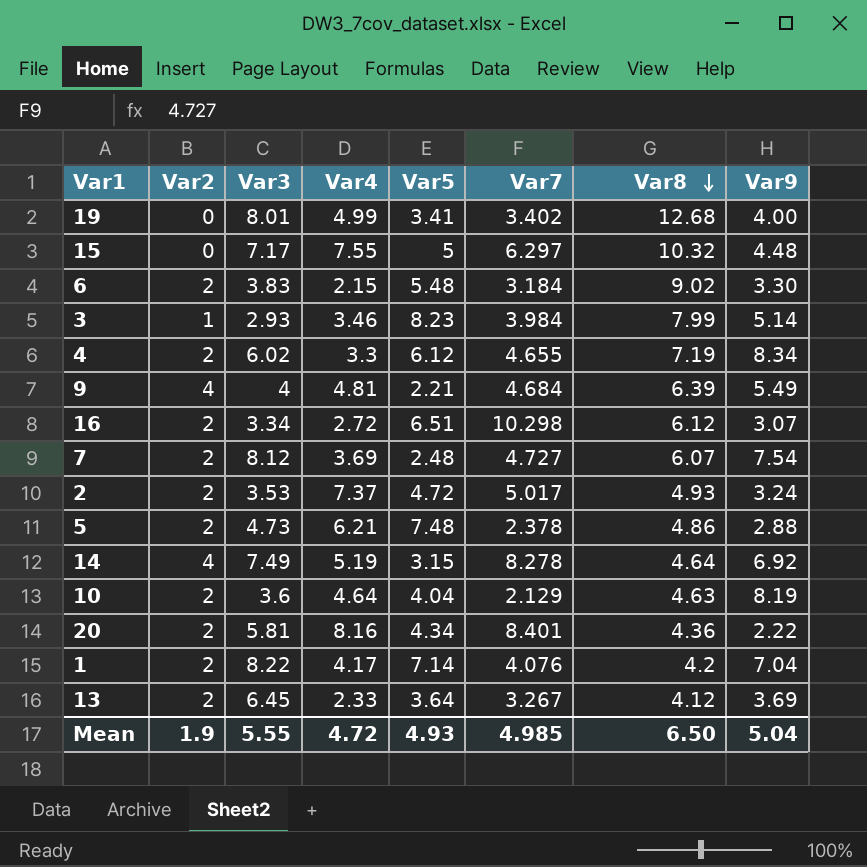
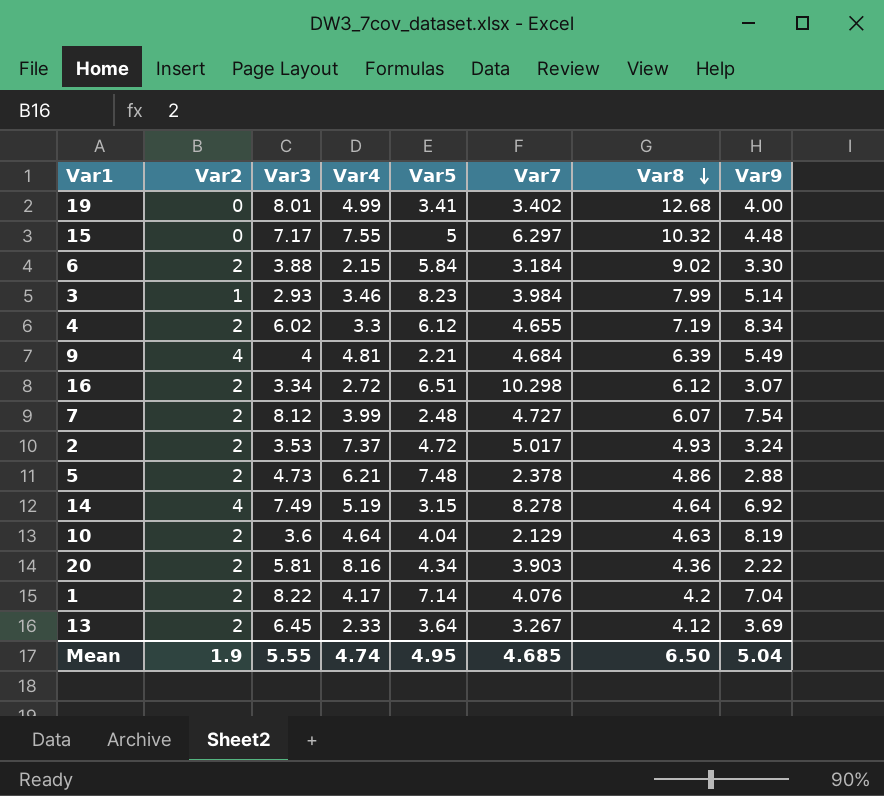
6 | Var3: 3.83 -> 3.88
6 | Var5: 5.48 -> 5.84
7 | Var4: 3.69 -> 3.99
20 | Var7: 8.401 -> 3.903
Mean | Var4: 4.72 -> 4.74
Mean | Var5: 4.93 -> 4.95
Mean | Var7: 4.985 -> 4.685

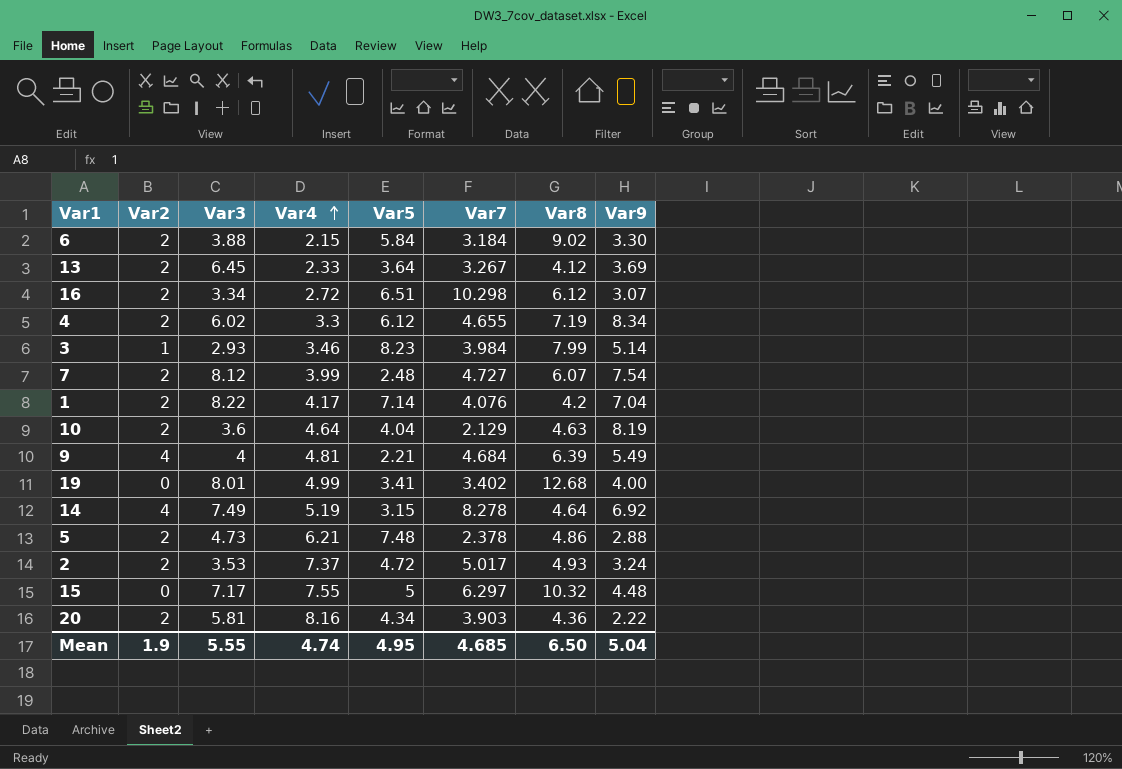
row order: Var8 descending -> Var4 ascending

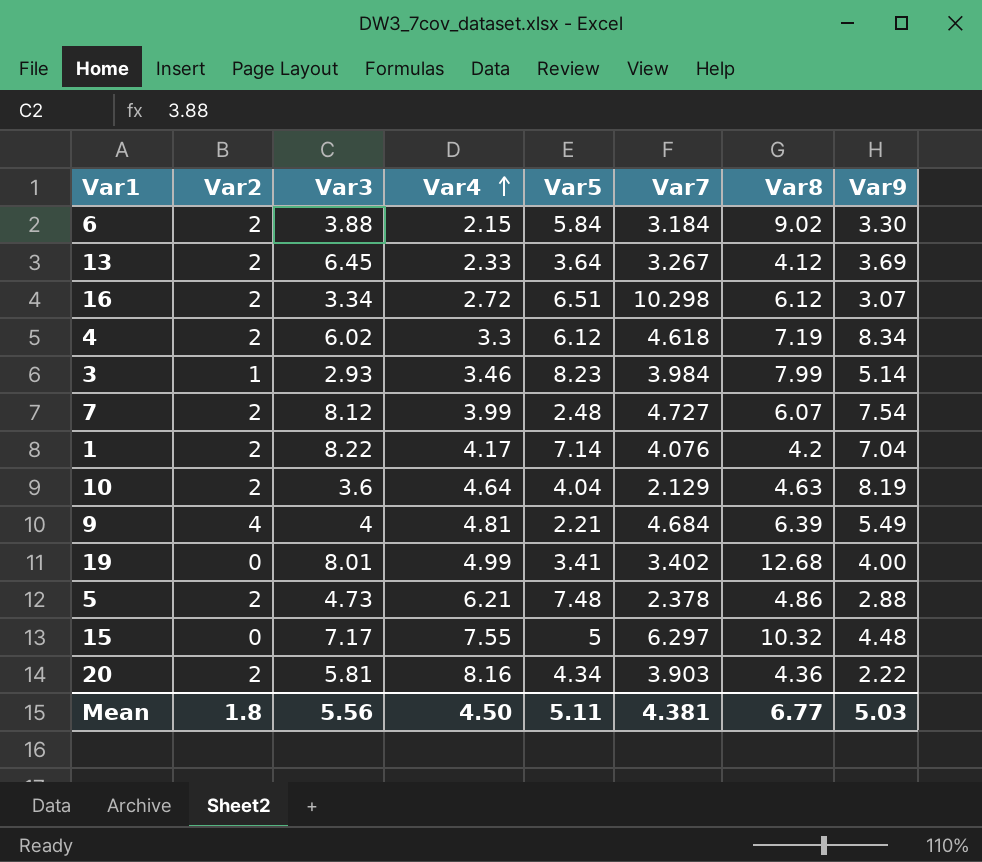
row 14: 4 | 7.49 | 5.19 | 3.15 | 8.278 | 4.64 | 6.92 -> none
row 2: 2 | 3.53 | 7.37 | 4.72 | 5.017 | 4.93 | 3.24 -> none
4 | Var7: 4.655 -> 4.618
Mean | Var2: 1.9 -> 1.8
Mean | Var3: 5.55 -> 5.56
Mean | Var4: 4.74 -> 4.50
Mean | Var5: 4.95 -> 5.11
Mean | Var7: 4.685 -> 4.381
Mean | Var8: 6.50 -> 6.77
Mean | Var9: 5.04 -> 5.03

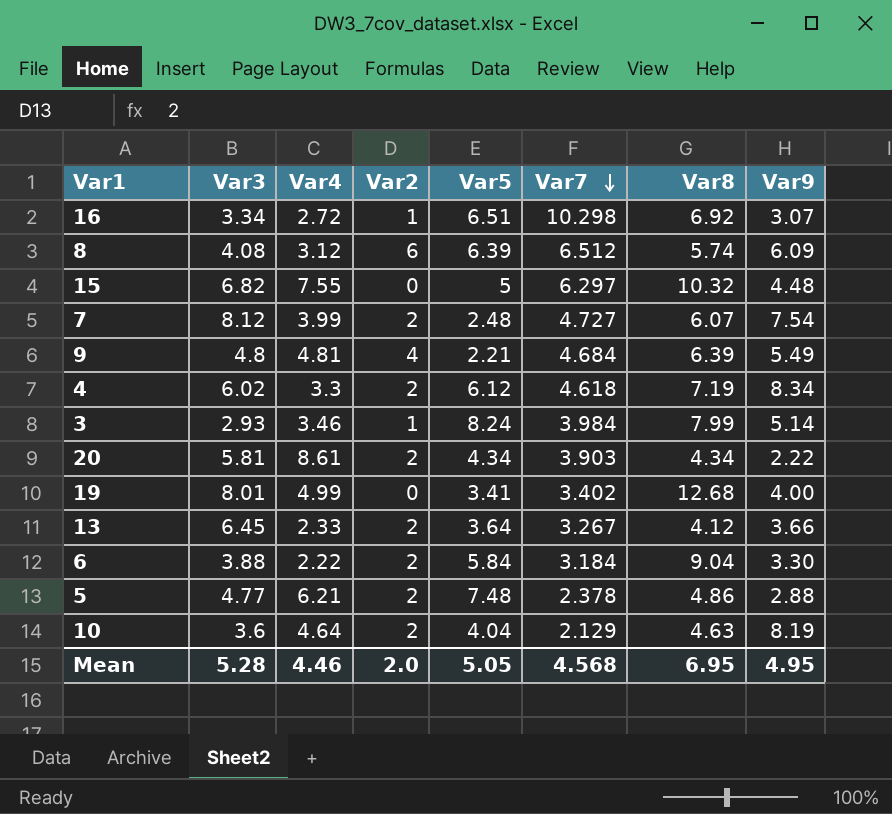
row order: Var4 ascending -> Var7 descending
column Var2 | position: 2 -> 4
row 1: 2 | 8.22 | 4.17 | 7.14 | 4.076 | 4.2 | 7.04 -> none
16 | Var2: 2 -> 1
16 | Var8: 6.12 -> 6.92
row 8: none -> 4.08 | 3.12 | 6 | 6.39 | 6.512 | 5.74 | 6.09
15 | Var3: 7.17 -> 6.82
9 | Var3: 4 -> 4.8
3 | Var5: 8.23 -> 8.24
20 | Var4: 8.16 -> 8.61
20 | Var8: 4.36 -> 4.34
13 | Var9: 3.69 -> 3.66
6 | Var4: 2.15 -> 2.22
6 | Var8: 9.02 -> 9.04
5 | Var3: 4.73 -> 4.77
Mean | Var3: 5.56 -> 5.28
Mean | Var4: 4.50 -> 4.46
Mean | Var2: 1.8 -> 2.0
Mean | Var5: 5.11 -> 5.05
Mean | Var7: 4.381 -> 4.568
Mean | Var8: 6.77 -> 6.95
Mean | Var9: 5.03 -> 4.95

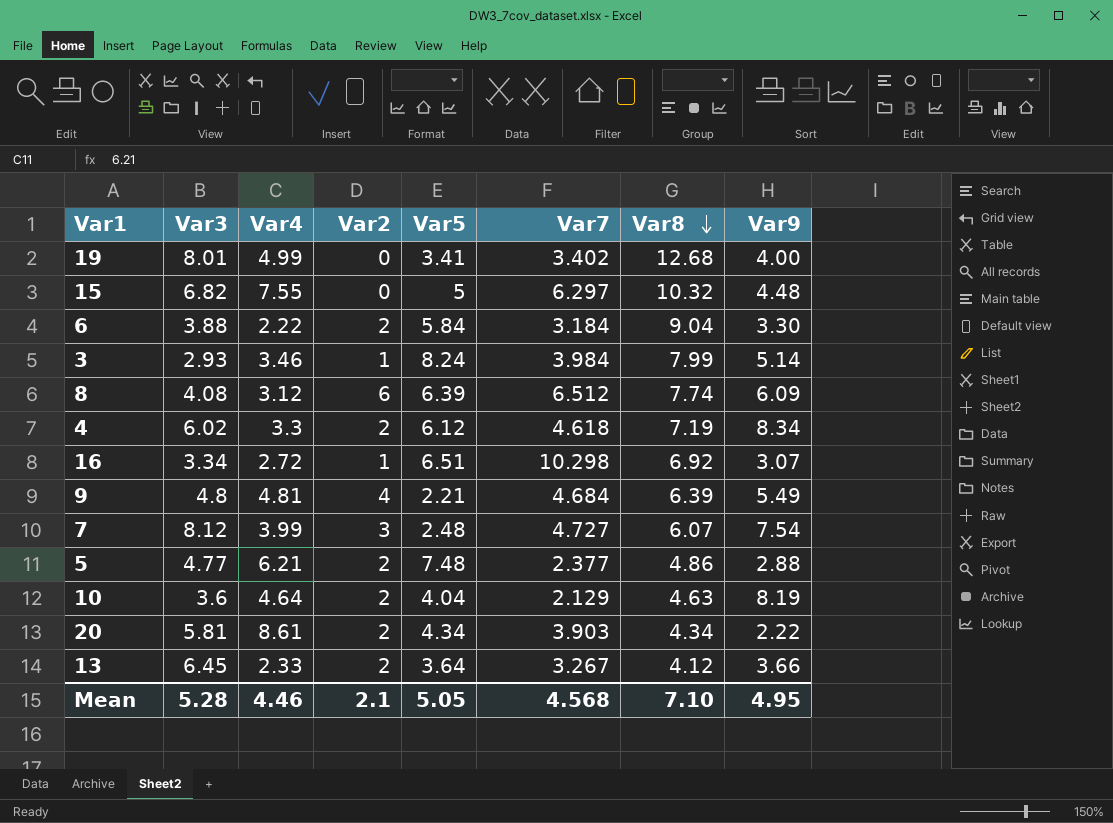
row order: Var7 descending -> Var8 descending
8 | Var8: 5.74 -> 7.74
7 | Var2: 2 -> 3
5 | Var7: 2.378 -> 2.377
Mean | Var2: 2.0 -> 2.1
Mean | Var8: 6.95 -> 7.10

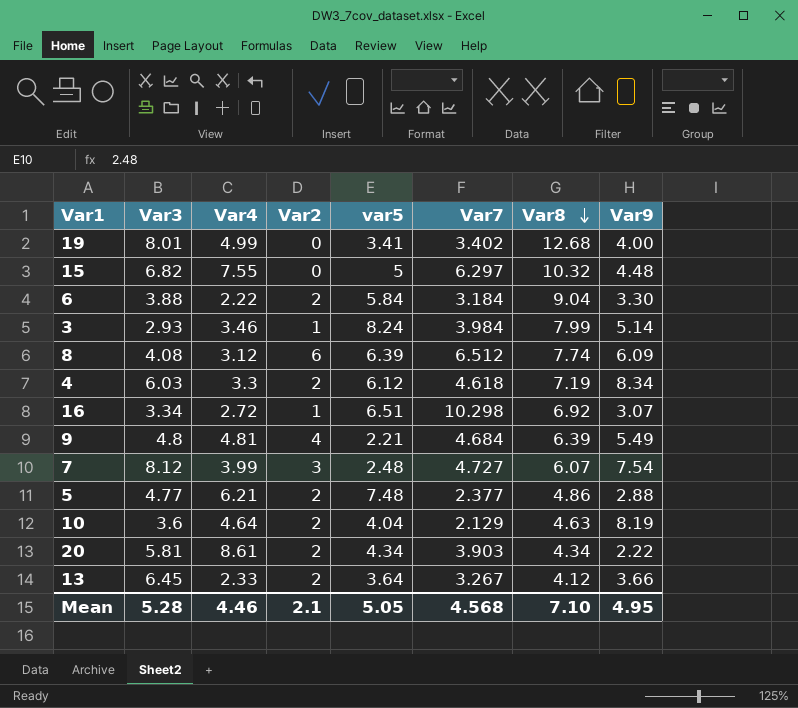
column name: Var5 -> var5
4 | Var3: 6.02 -> 6.03

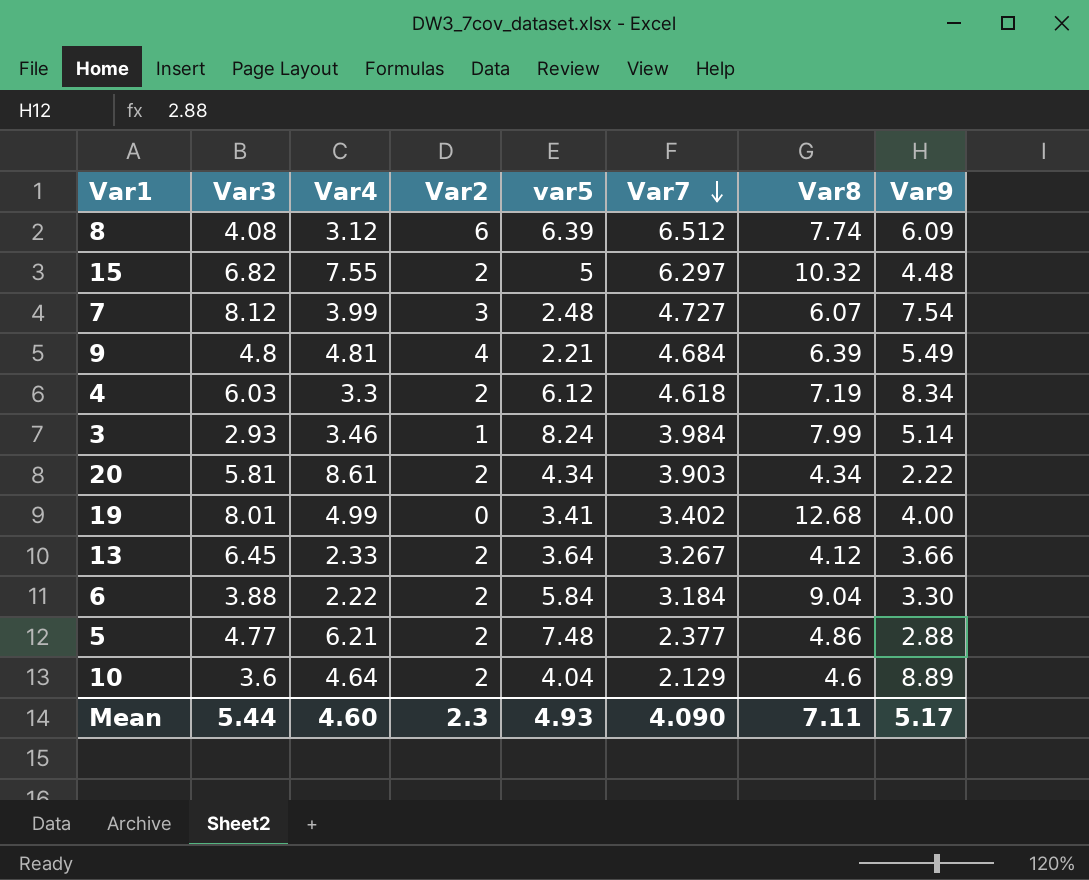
row order: Var8 descending -> Var7 descending
row 16: 3.34 | 2.72 | 1 | 6.51 | 10.298 | 6.92 | 3.07 -> none
15 | Var2: 0 -> 2
10 | Var8: 4.63 -> 4.6
10 | Var9: 8.19 -> 8.89
Mean | Var3: 5.28 -> 5.44
Mean | Var4: 4.46 -> 4.60
Mean | Var2: 2.1 -> 2.3
Mean | var5: 5.05 -> 4.93
Mean | Var7: 4.568 -> 4.090
Mean | Var8: 7.10 -> 7.11
Mean | Var9: 4.95 -> 5.17

